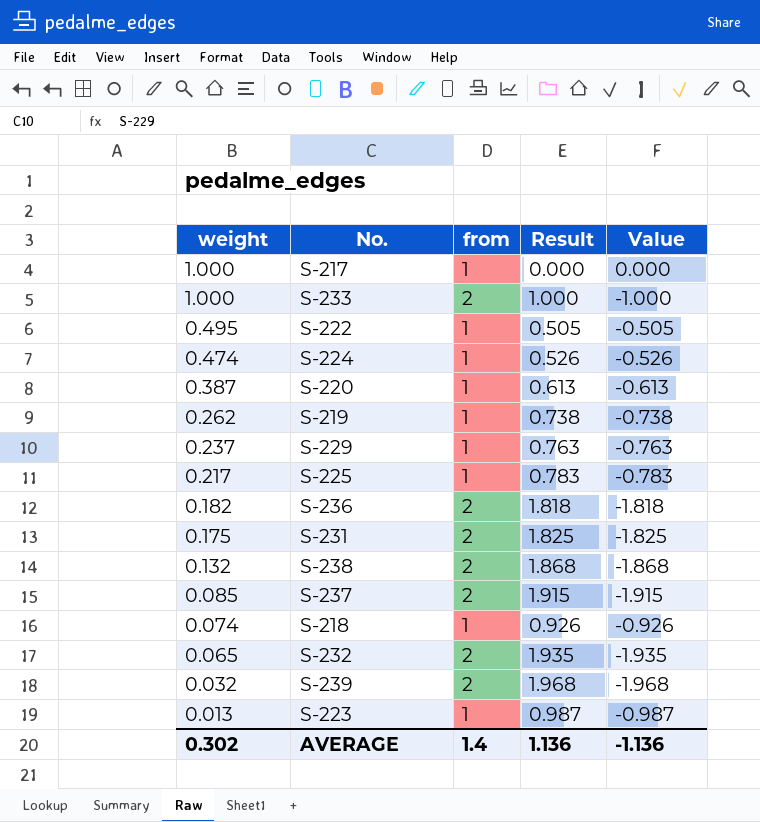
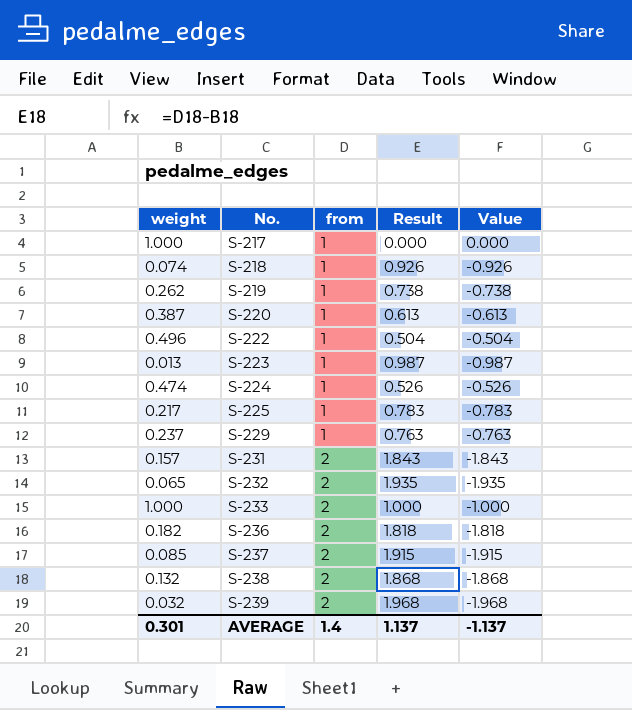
row order: weight descending -> No. ascending
S-222 | weight: 0.495 -> 0.496
S-222 | Result: 0.505 -> 0.504
S-222 | Value: -0.505 -> -0.504
S-231 | weight: 0.175 -> 0.157
S-231 | Result: 1.825 -> 1.843
S-231 | Value: -1.825 -> -1.843
AVERAGE | weight: 0.302 -> 0.301
AVERAGE | Result: 1.136 -> 1.137
AVERAGE | Value: -1.136 -> -1.137

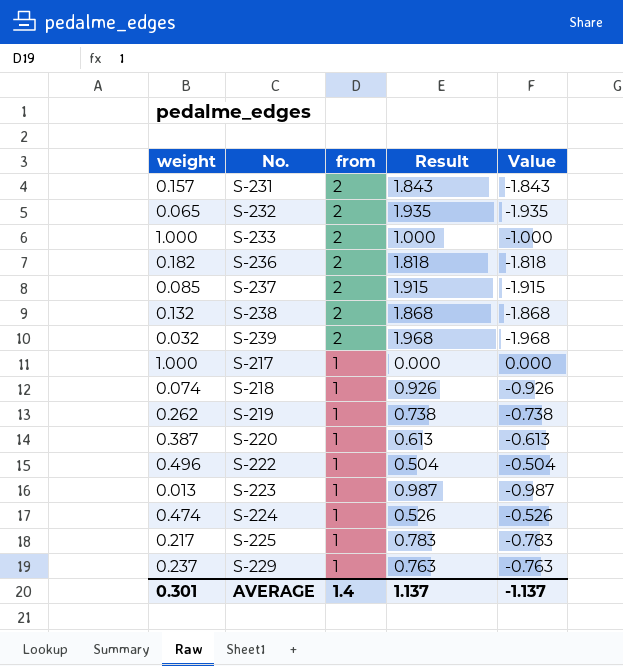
row order: No. ascending -> from descending

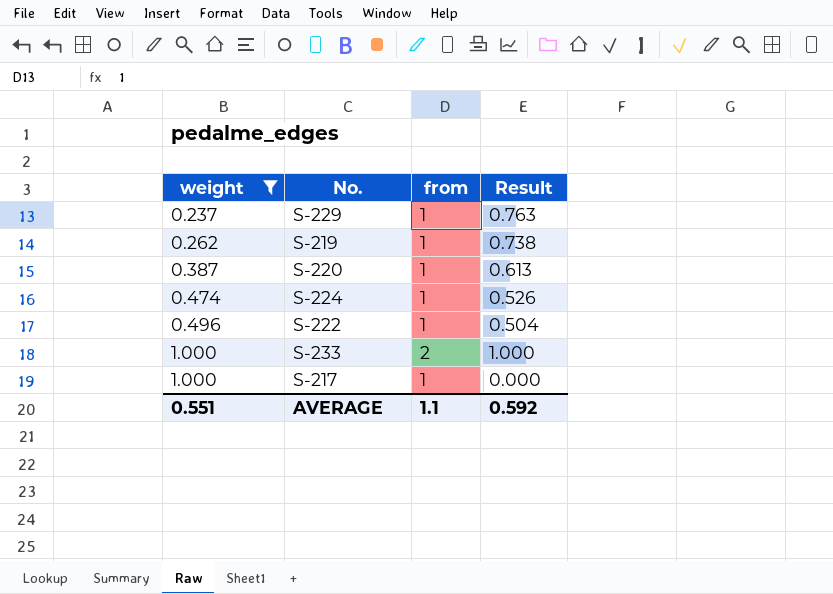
filter: none -> weight >= 0.237
row order: from descending -> weight ascending
column Value | formula: [weight] - [from] -> none
AVERAGE | weight: 0.301 -> 0.551
AVERAGE | from: 1.4 -> 1.1
AVERAGE | Result: 1.137 -> 0.592

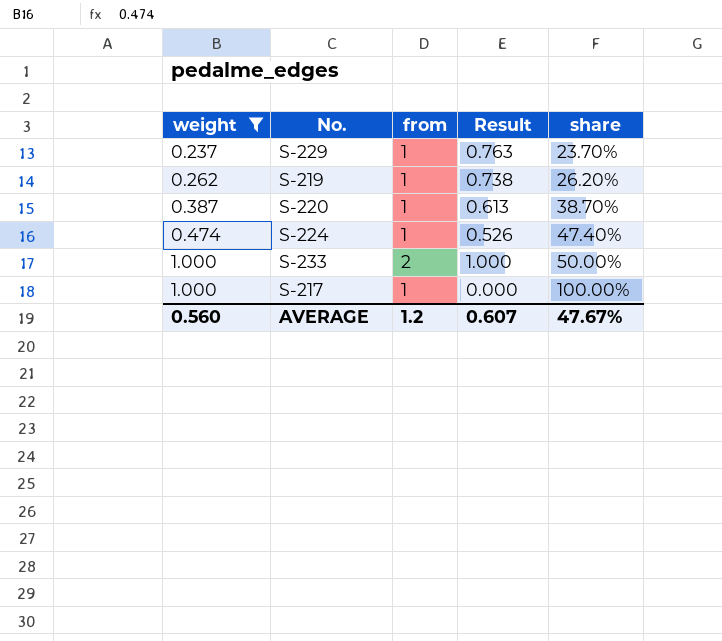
column share | formula: none -> [weight] / [from]
row S-222: 0.496 | 1 | 0.504 -> none
AVERAGE | weight: 0.551 -> 0.560
AVERAGE | from: 1.1 -> 1.2
AVERAGE | Result: 0.592 -> 0.607

